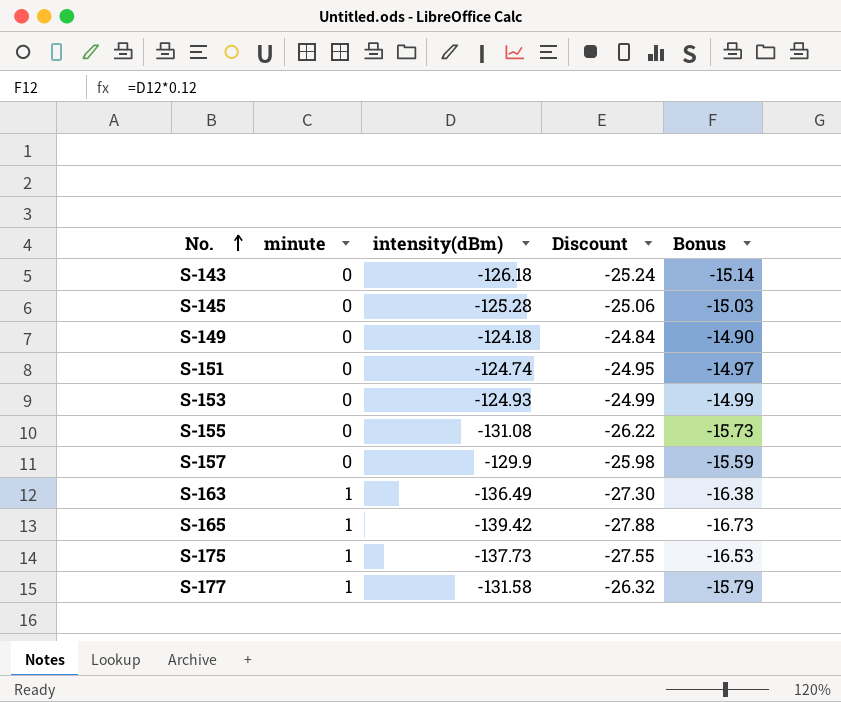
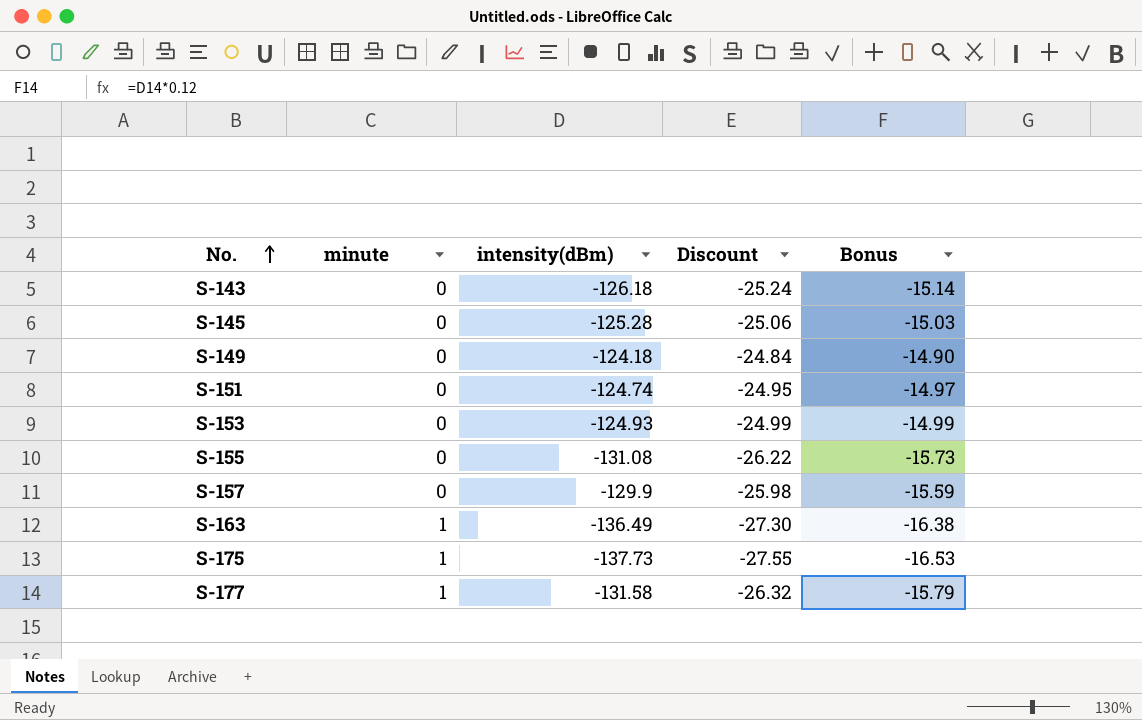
row S-165: 1 | -139.42 | -27.88 | -16.73 -> none

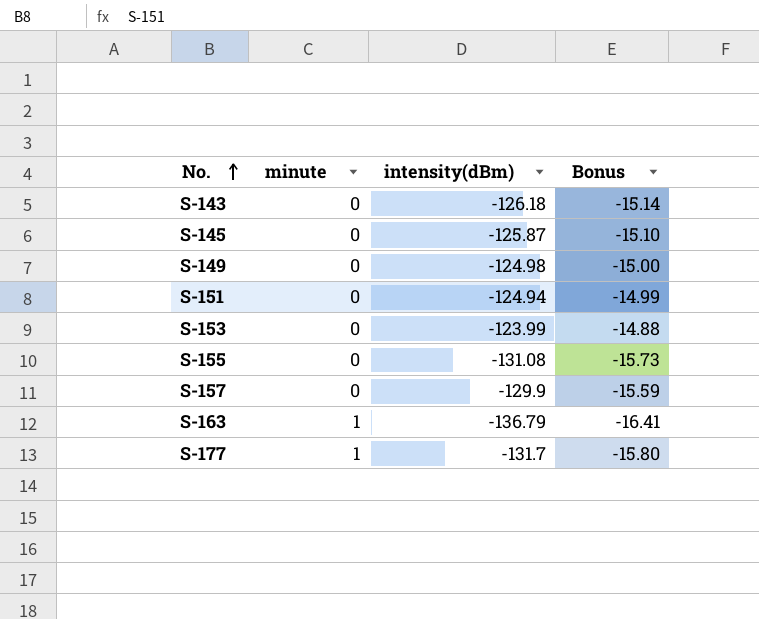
column Discount | formula: [intensity(dBm)] * 0.2 -> none
row S-175: 1 | -137.73 | -27.55 | -16.53 -> none
S-145 | intensity(dBm): -125.28 -> -125.87
S-145 | Bonus: -15.03 -> -15.10
S-149 | intensity(dBm): -124.18 -> -124.98
S-149 | Bonus: -14.90 -> -15.00
S-151 | intensity(dBm): -124.74 -> -124.94
S-151 | Bonus: -14.97 -> -14.99
S-153 | intensity(dBm): -124.93 -> -123.99
S-153 | Bonus: -14.99 -> -14.88
S-163 | intensity(dBm): -136.49 -> -136.79
S-163 | Bonus: -16.38 -> -16.41
S-177 | intensity(dBm): -131.58 -> -131.7
S-177 | Bonus: -15.79 -> -15.80

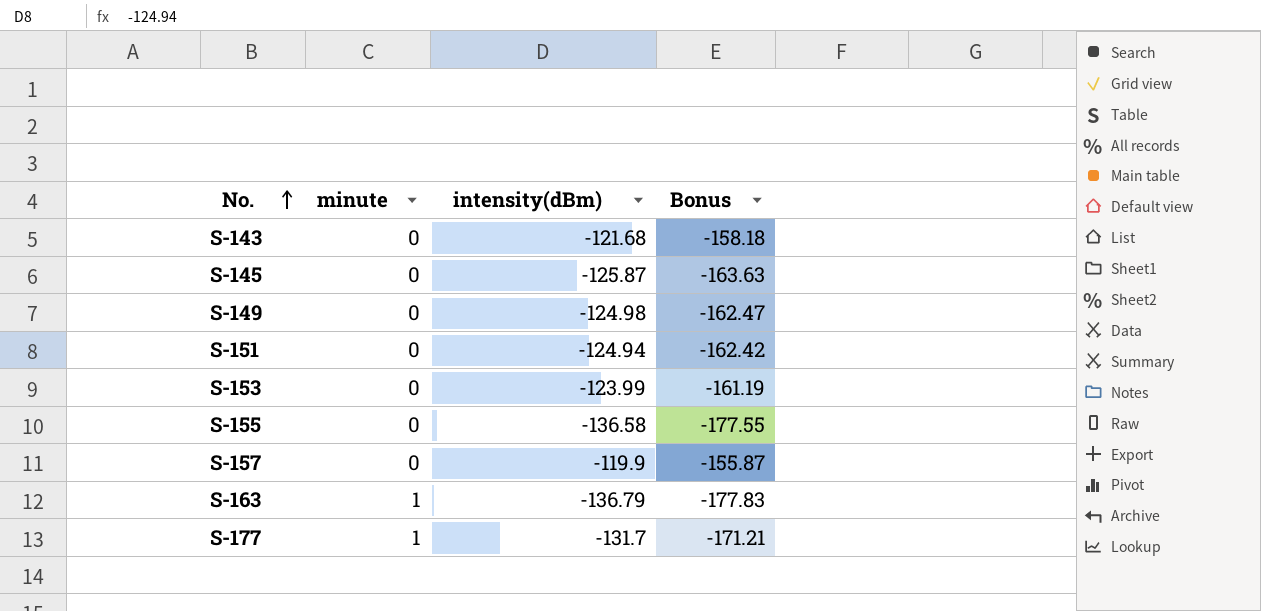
column Bonus | formula: [intensity(dBm)] * 0.12 -> [intensity(dBm)] * 1.3
S-143 | intensity(dBm): -126.18 -> -121.68
S-155 | intensity(dBm): -131.08 -> -136.58
S-157 | intensity(dBm): -129.9 -> -119.9

